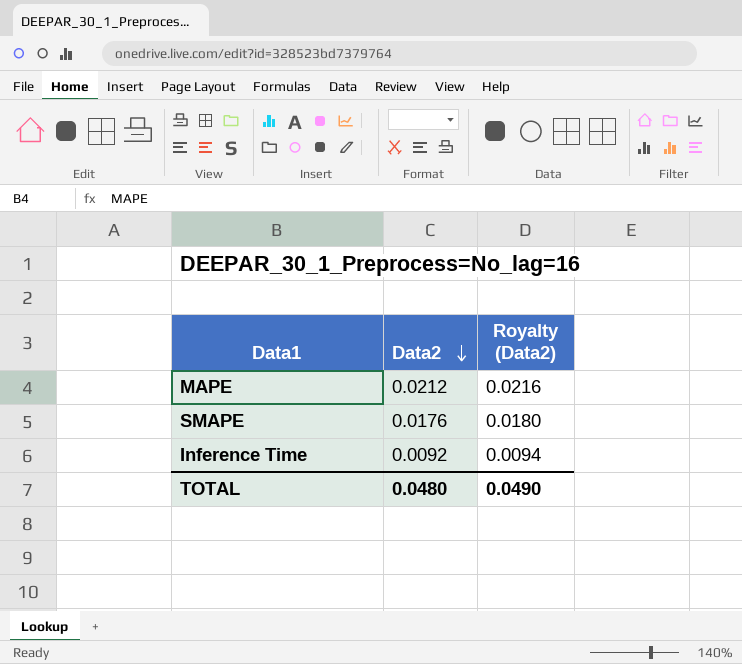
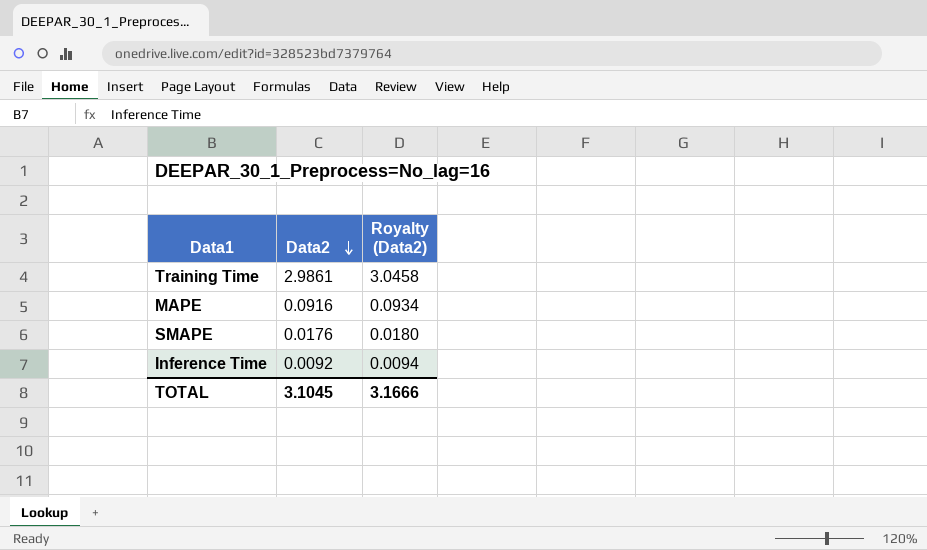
row Training Time: none -> 2.9861 | 3.0458
MAPE | Data2: 0.0212 -> 0.0916
MAPE | Royalty (Data2): 0.0216 -> 0.0934
TOTAL | Data2: 0.0480 -> 3.1045
TOTAL | Royalty (Data2): 0.0490 -> 3.1666

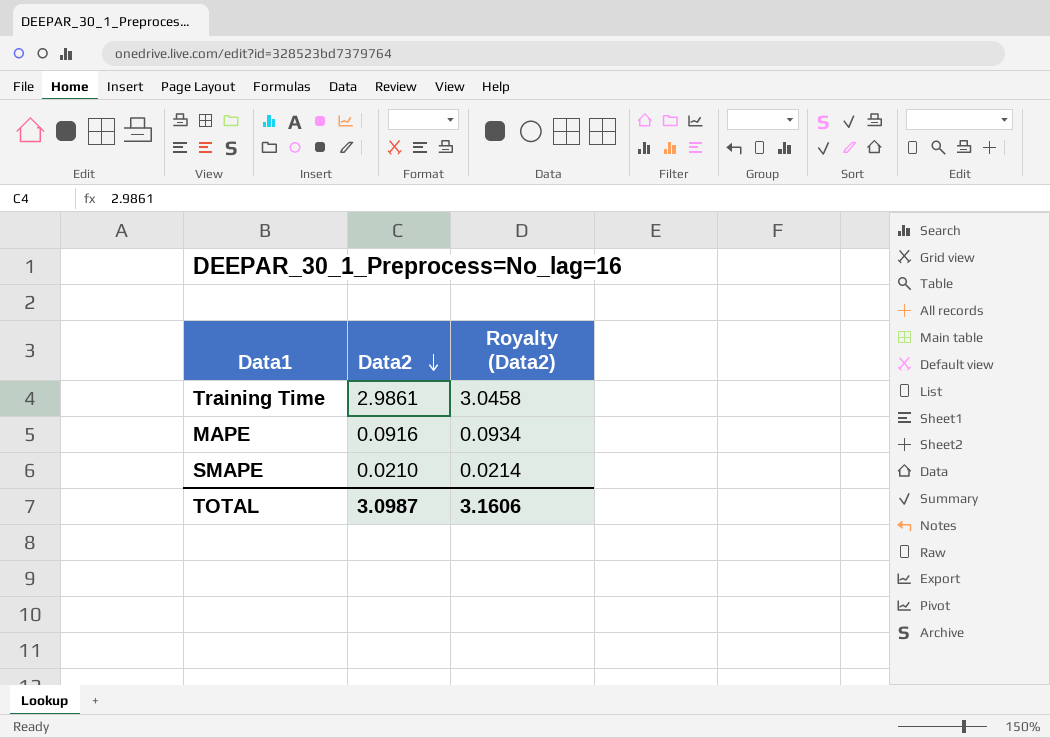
row Inference Time: 0.0092 | 0.0094 -> none
SMAPE | Data2: 0.0176 -> 0.0210
SMAPE | Royalty (Data2): 0.0180 -> 0.0214
TOTAL | Data2: 3.1045 -> 3.0987
TOTAL | Royalty (Data2): 3.1666 -> 3.1606

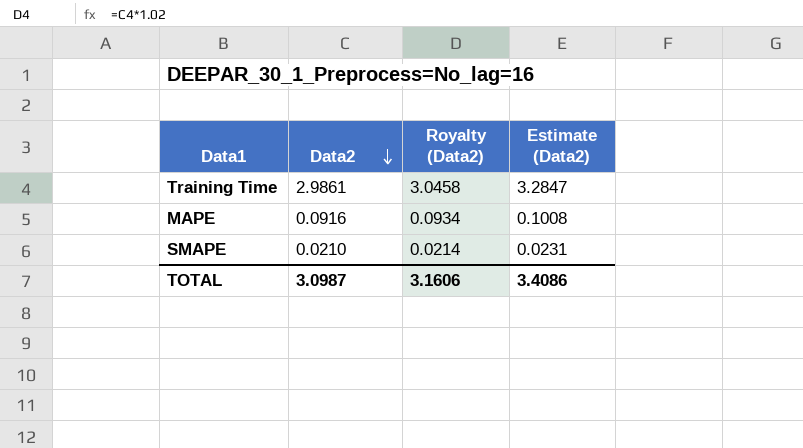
column Estimate (Data2) | formula: none -> [Data2] * 1.1

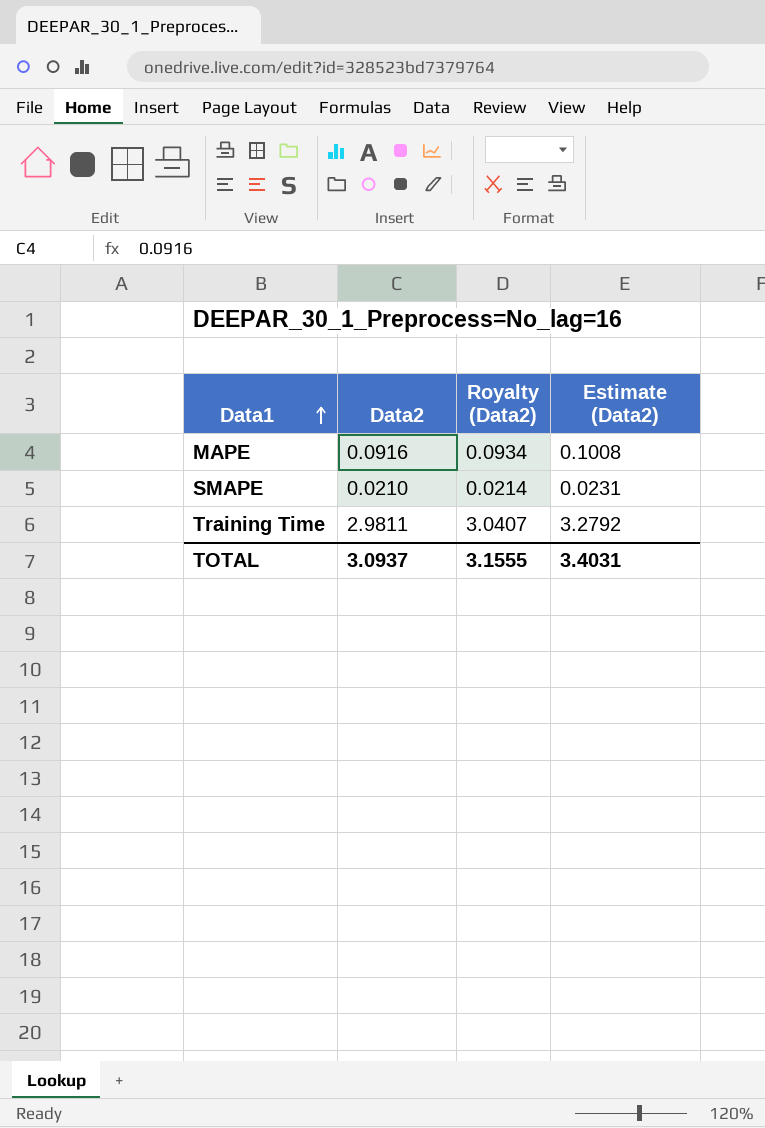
row order: Data2 descending -> Data1 ascending
Training Time | Data2: 2.9861 -> 2.9811
Training Time | Royalty (Data2): 3.0458 -> 3.0407
Training Time | Estimate (Data2): 3.2847 -> 3.2792
TOTAL | Data2: 3.0987 -> 3.0937
TOTAL | Royalty (Data2): 3.1606 -> 3.1555
TOTAL | Estimate (Data2): 3.4086 -> 3.4031

